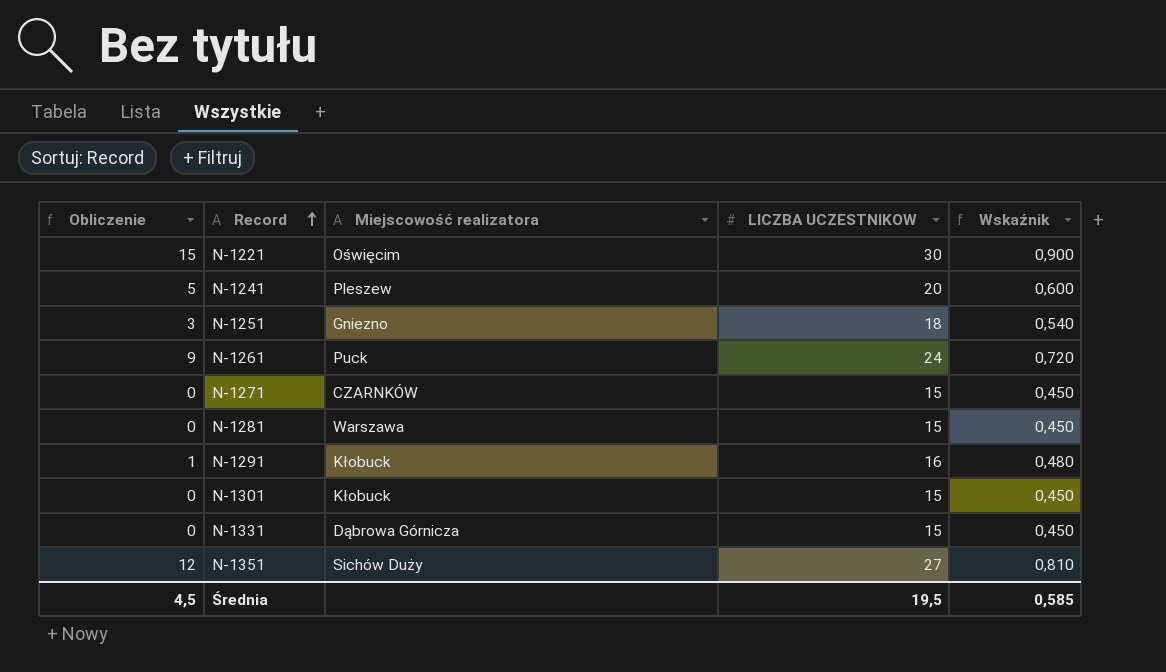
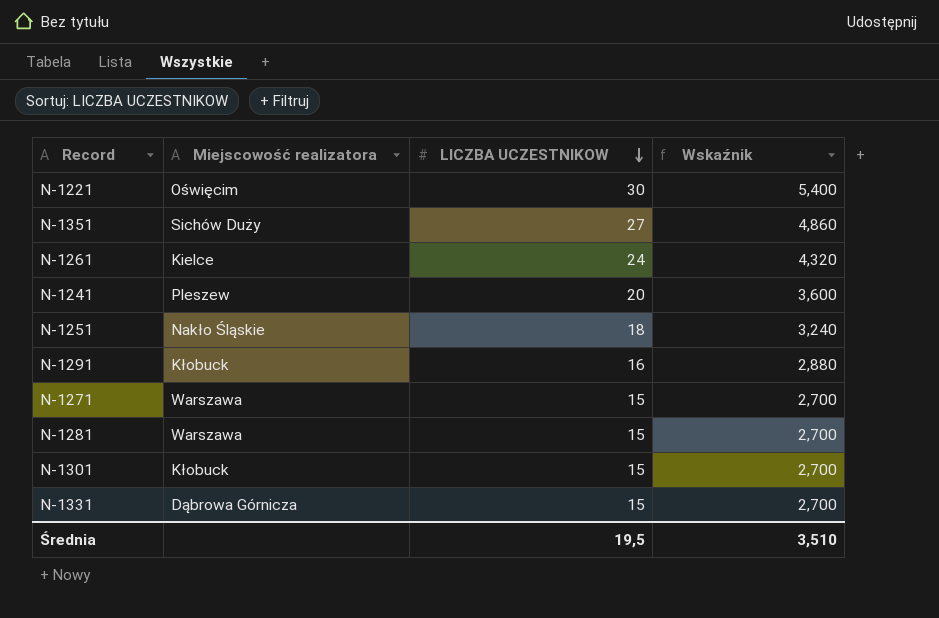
row order: Record ascending -> LICZBA UCZESTNIKOW descending
column Obliczenie | formula: [LICZBA UCZESTNIKOW] - 15 -> none
column Wskaźnik | formula: [LICZBA UCZESTNIKOW] * 0,03 -> [LICZBA UCZESTNIKOW] * 0,18
N-1261 | Miejscowość realizatora: Puck -> Kielce
N-1251 | Miejscowość realizatora: Gniezno -> Nakło Śląskie
N-1271 | Miejscowość realizatora: CZARNKÓW -> Warszawa
Średnia | Wskaźnik: 0,585 -> 3,510

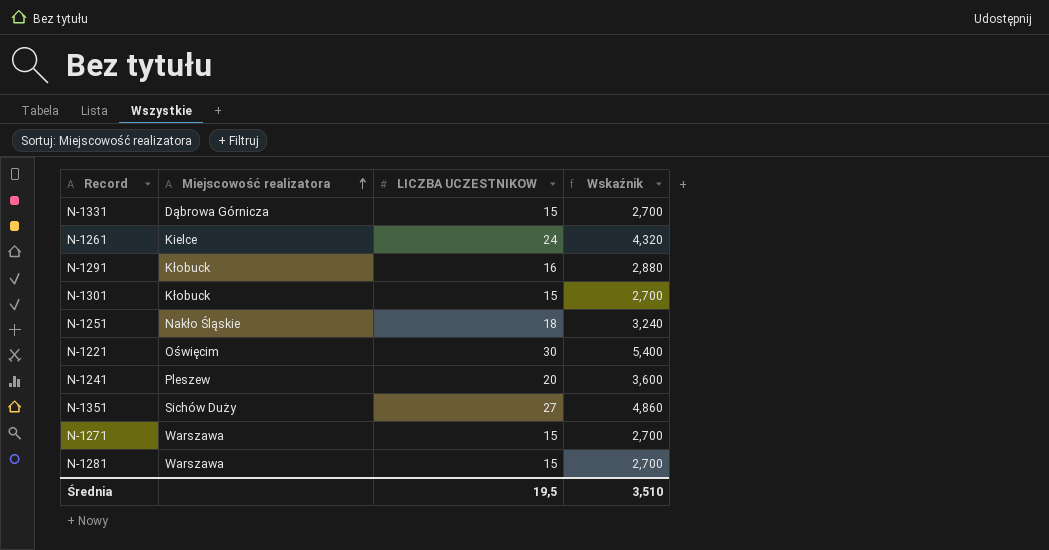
row order: LICZBA UCZESTNIKOW descending -> Miejscowość realizatora ascending

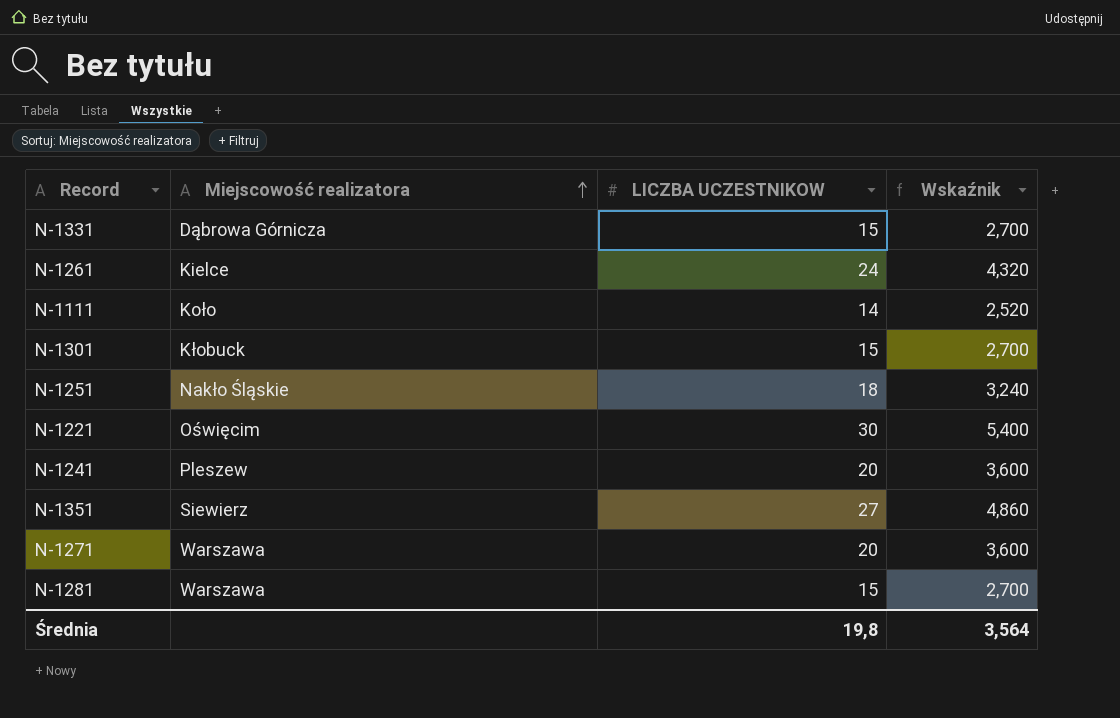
row N-1291: Kłobuck | 16 | 2,880 -> none
row N-1111: none -> Koło | 14 | 2,520
N-1351 | Miejscowość realizatora: Sichów Duży -> Siewierz
N-1271 | LICZBA UCZESTNIKOW: 15 -> 20
N-1271 | Wskaźnik: 2,700 -> 3,600
Średnia | LICZBA UCZESTNIKOW: 19,5 -> 19,8
Średnia | Wskaźnik: 3,510 -> 3,564

